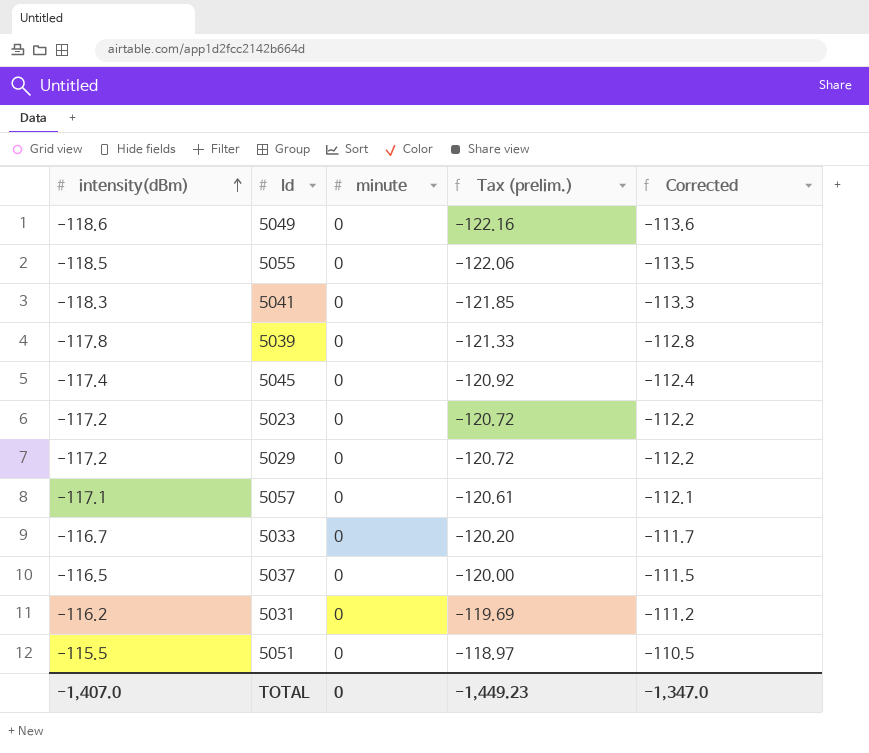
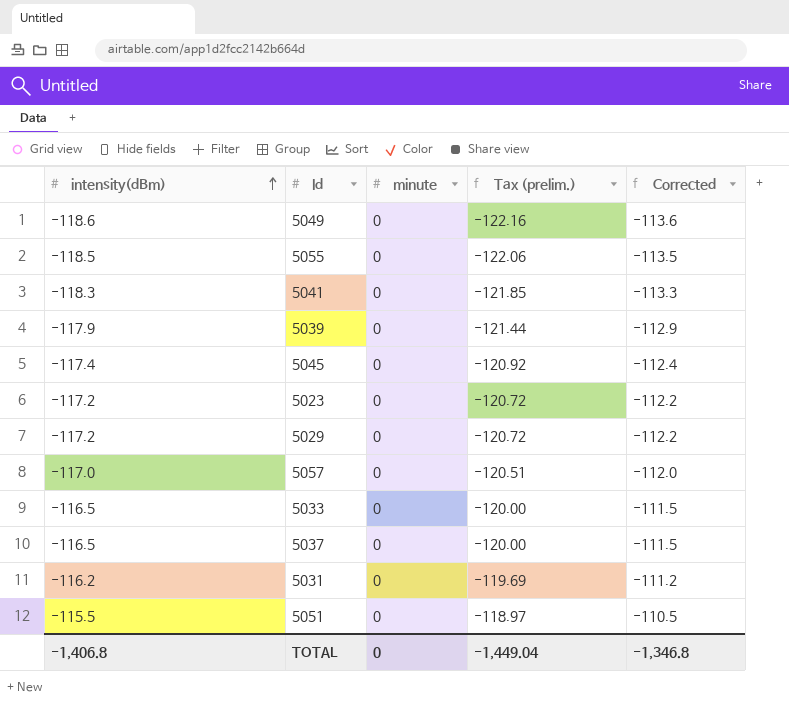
5039 | intensity(dBm): -117.8 -> -117.9
5039 | Tax (prelim.): -121.33 -> -121.44
5039 | Corrected: -112.8 -> -112.9
5057 | intensity(dBm): -117.1 -> -117.0
5057 | Tax (prelim.): -120.61 -> -120.51
5057 | Corrected: -112.1 -> -112.0
5033 | intensity(dBm): -116.7 -> -116.5
5033 | Tax (prelim.): -120.20 -> -120.00
5033 | Corrected: -111.7 -> -111.5
TOTAL | intensity(dBm): -1,407.0 -> -1,406.8
TOTAL | Tax (prelim.): -1,449.23 -> -1,449.04
TOTAL | Corrected: -1,347.0 -> -1,346.8

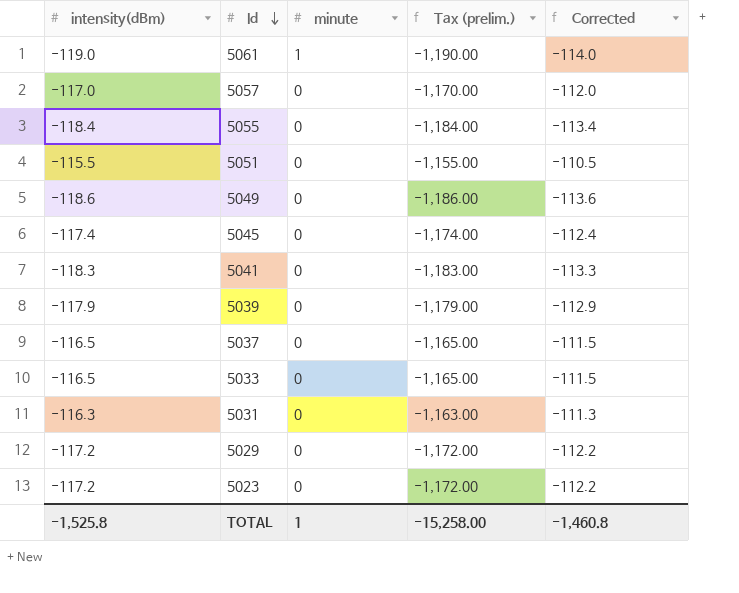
row order: intensity(dBm) ascending -> Id descending
column Tax (prelim.) | formula: [intensity(dBm)] * 1.03 -> [intensity(dBm)] * 10
row 5061: none -> -119.0 | 1 | -1,190.00 | -114.0
5055 | intensity(dBm): -118.5 -> -118.4
5055 | Corrected: -113.5 -> -113.4
5031 | intensity(dBm): -116.2 -> -116.3
5031 | Corrected: -111.2 -> -111.3
TOTAL | intensity(dBm): -1,406.8 -> -1,525.8
TOTAL | minute: 0 -> 1
TOTAL | Tax (prelim.): -1,449.04 -> -15,258.00
TOTAL | Corrected: -1,346.8 -> -1,460.8

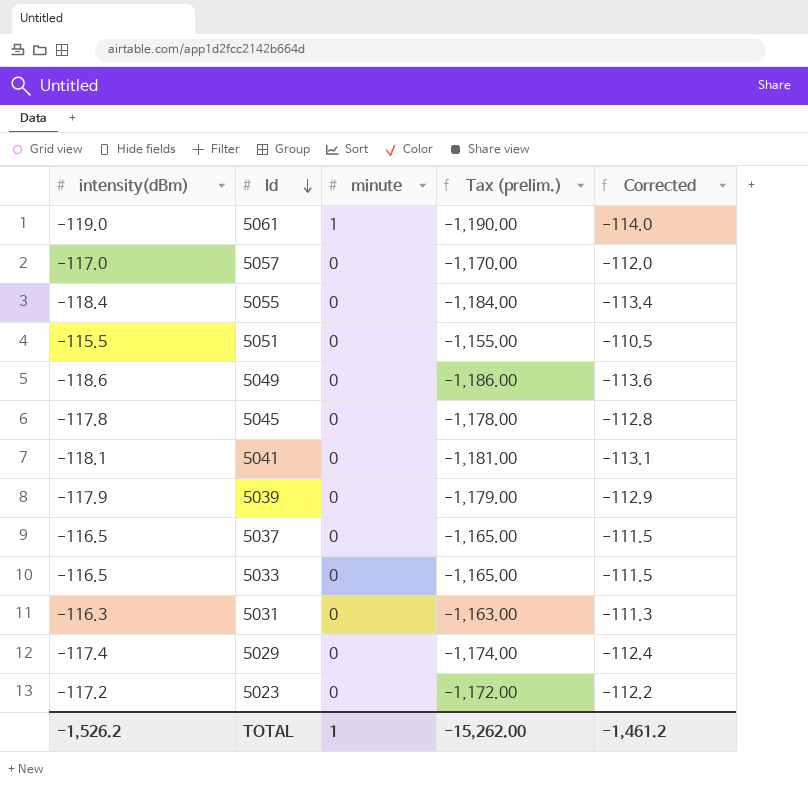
5045 | intensity(dBm): -117.4 -> -117.8
5045 | Tax (prelim.): -1,174.00 -> -1,178.00
5045 | Corrected: -112.4 -> -112.8
5041 | intensity(dBm): -118.3 -> -118.1
5041 | Tax (prelim.): -1,183.00 -> -1,181.00
5041 | Corrected: -113.3 -> -113.1
5029 | intensity(dBm): -117.2 -> -117.4
5029 | Tax (prelim.): -1,172.00 -> -1,174.00
5029 | Corrected: -112.2 -> -112.4
TOTAL | intensity(dBm): -1,525.8 -> -1,526.2
TOTAL | Tax (prelim.): -15,258.00 -> -15,262.00
TOTAL | Corrected: -1,460.8 -> -1,461.2

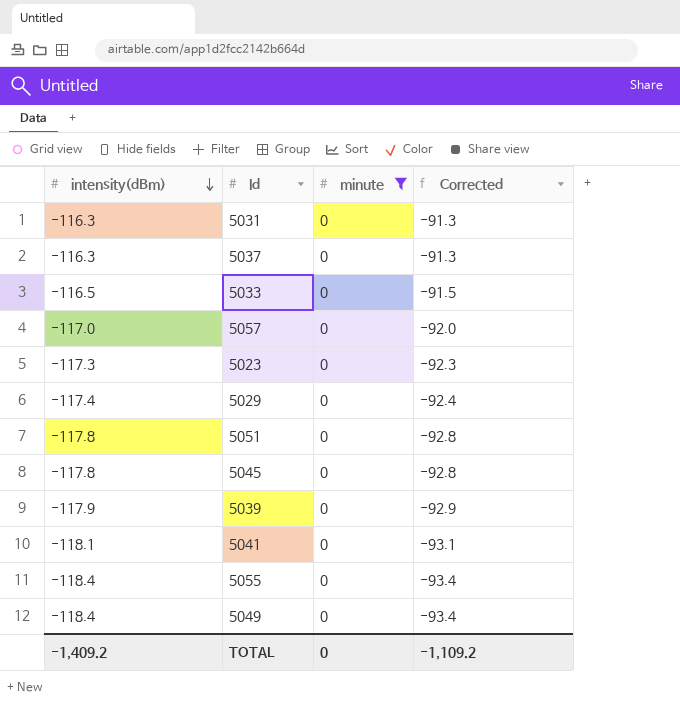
filter: none -> minute = 0
row order: Id descending -> intensity(dBm) descending
column Tax (prelim.) | formula: [intensity(dBm)] * 10 -> none
column Corrected | formula: [intensity(dBm)] + 5 -> [intensity(dBm)] + 25
5037 | intensity(dBm): -116.5 -> -116.3
5023 | intensity(dBm): -117.2 -> -117.3
5051 | intensity(dBm): -115.5 -> -117.8
5049 | intensity(dBm): -118.6 -> -118.4
TOTAL | intensity(dBm): -1,526.2 -> -1,409.2
TOTAL | minute: 1 -> 0
TOTAL | Corrected: -1,461.2 -> -1,109.2

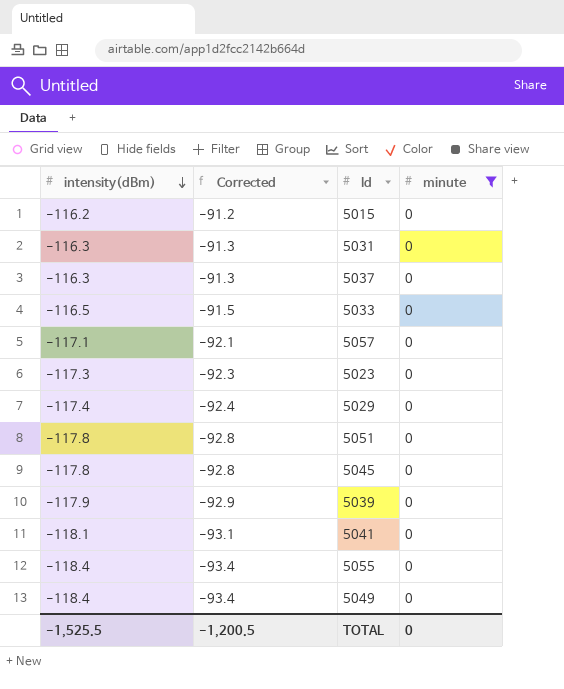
column Corrected | position: 4 -> 2
row 5015: none -> -116.2 | -91.2 | 0
5057 | intensity(dBm): -117.0 -> -117.1
5057 | Corrected: -92.0 -> -92.1
TOTAL | intensity(dBm): -1,409.2 -> -1,525.5
TOTAL | Corrected: -1,109.2 -> -1,200.5

